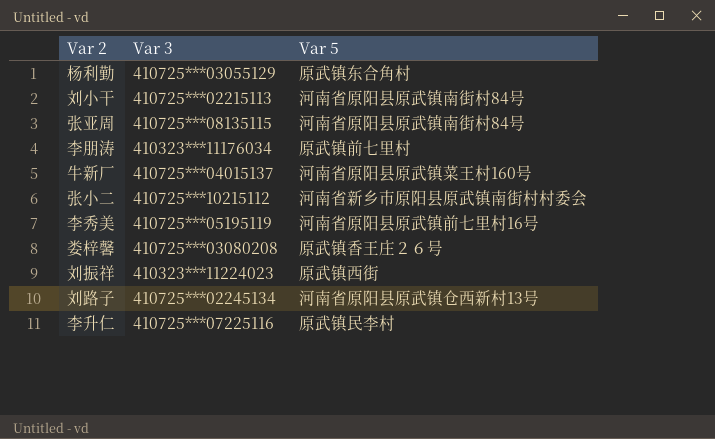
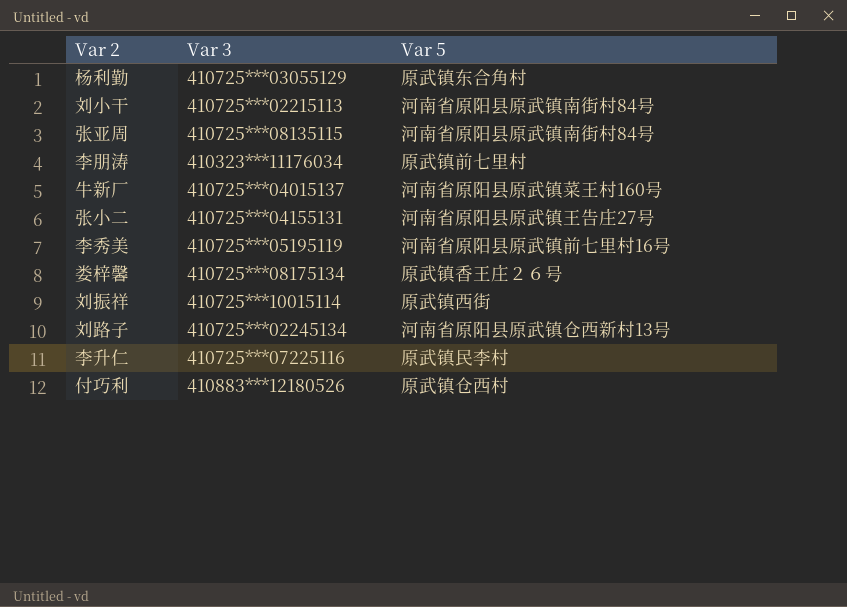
张小二 | Var 3: 410725***10215112 -> 410725***04155131
张小二 | Var 5: 河南省新乡市原阳县原武镇南街村村委会 -> 河南省原阳县原武镇王告庄27号
娄梓馨 | Var 3: 410725***03080208 -> 410725***08175134
刘振祥 | Var 3: 410323***11224023 -> 410725***10015114
row 付巧利: none -> 410883***12180526 | 原武镇仓西村

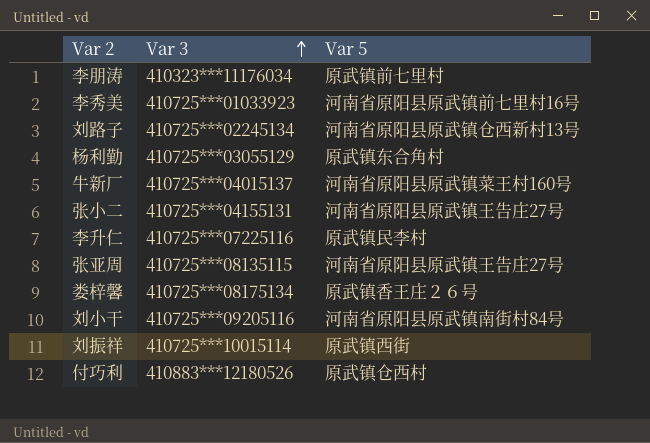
row order: none -> Var 3 ascending
李秀美 | Var 3: 410725***05195119 -> 410725***01033923
张亚周 | Var 5: 河南省原阳县原武镇南街村84号 -> 河南省原阳县原武镇王告庄27号
刘小干 | Var 3: 410725***02215113 -> 410725***09205116

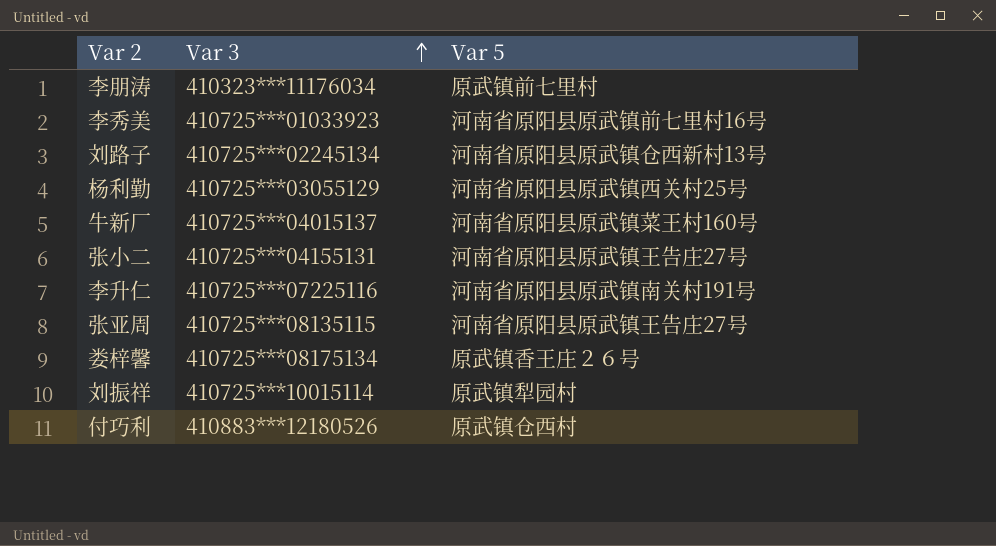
row 刘小干: 410725***09205116 | 河南省原阳县原武镇南街村84号 -> none
杨利勤 | Var 5: 原武镇东合角村 -> 河南省原阳县原武镇西关村25号
李升仁 | Var 5: 原武镇民李村 -> 河南省原阳县原武镇南关村191号
刘振祥 | Var 5: 原武镇西街 -> 原武镇犁园村

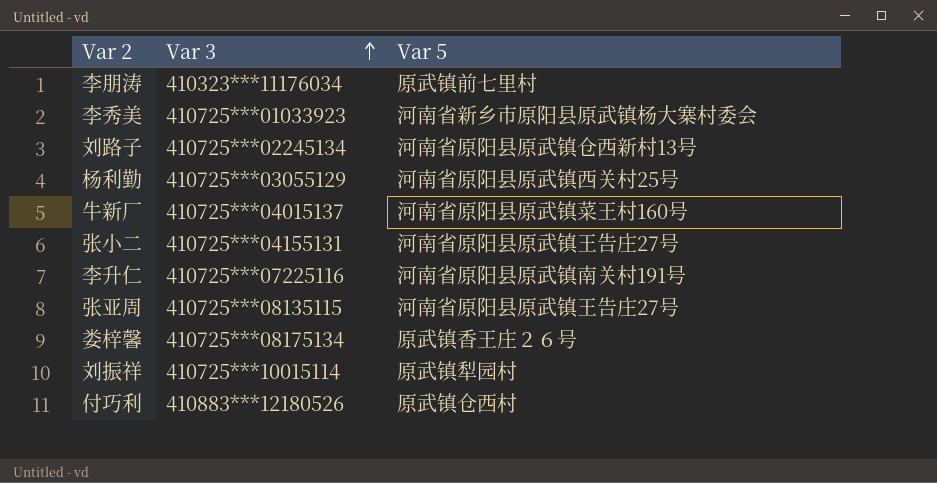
李秀美 | Var 5: 河南省原阳县原武镇前七里村16号 -> 河南省新乡市原阳县原武镇杨大寨村委会

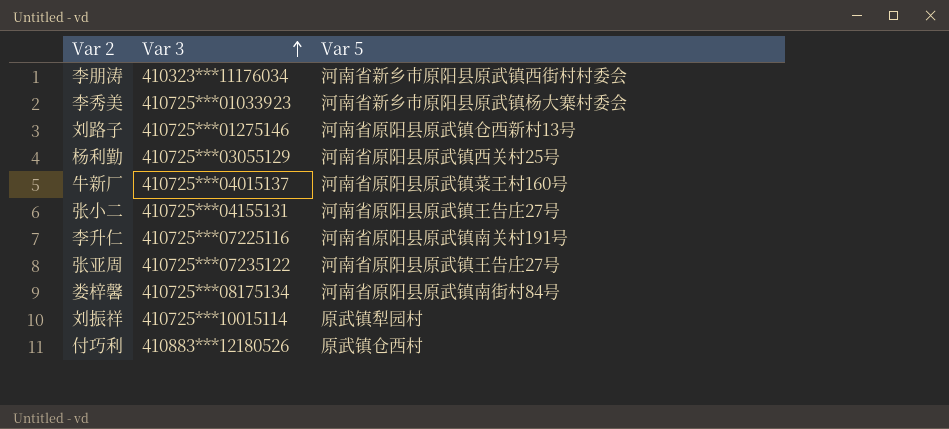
李朋涛 | Var 5: 原武镇前七里村 -> 河南省新乡市原阳县原武镇西街村村委会
刘路子 | Var 3: 410725***02245134 -> 410725***01275146
张亚周 | Var 3: 410725***08135115 -> 410725***07235122
娄梓馨 | Var 5: 原武镇香王庄２６号 -> 河南省原阳县原武镇南街村84号

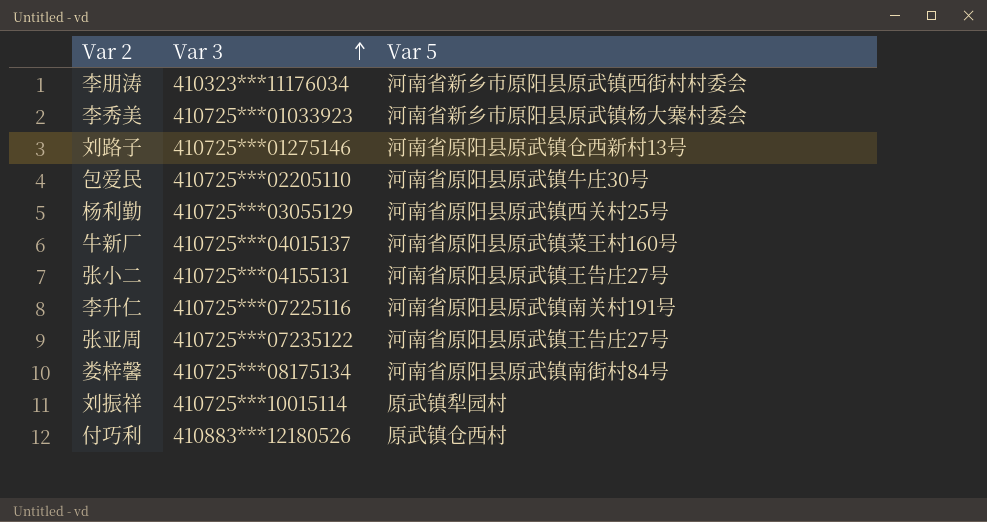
row 包爱民: none -> 410725***02205110 | 河南省原阳县原武镇牛庄30号

